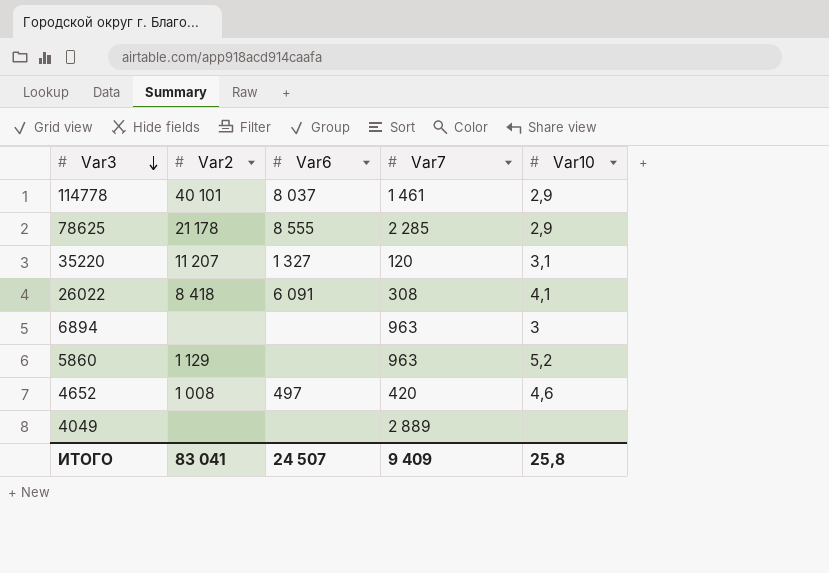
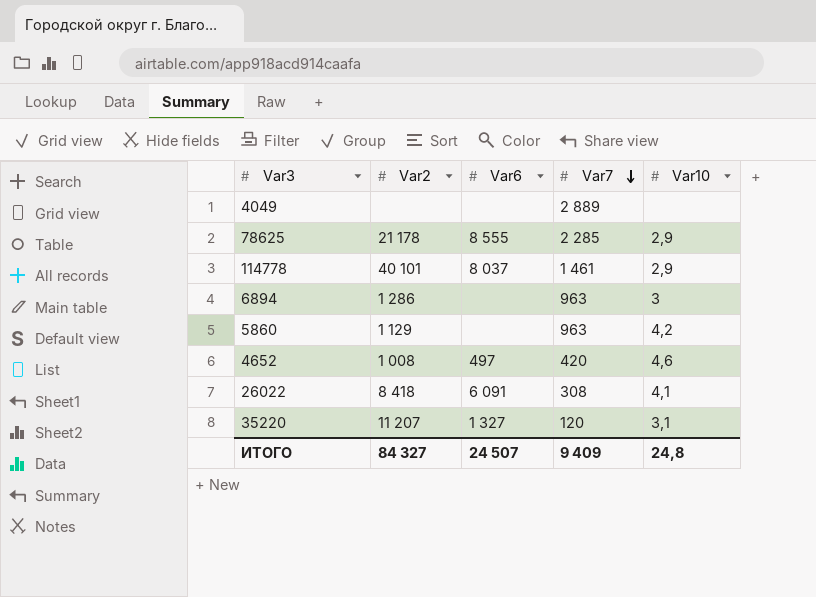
row order: Var3 descending -> Var7 descending
6894 | Var2: none -> 1 286
5860 | Var10: 5,2 -> 4,2
ИТОГО | Var2: 83 041 -> 84 327
ИТОГО | Var10: 25,8 -> 24,8

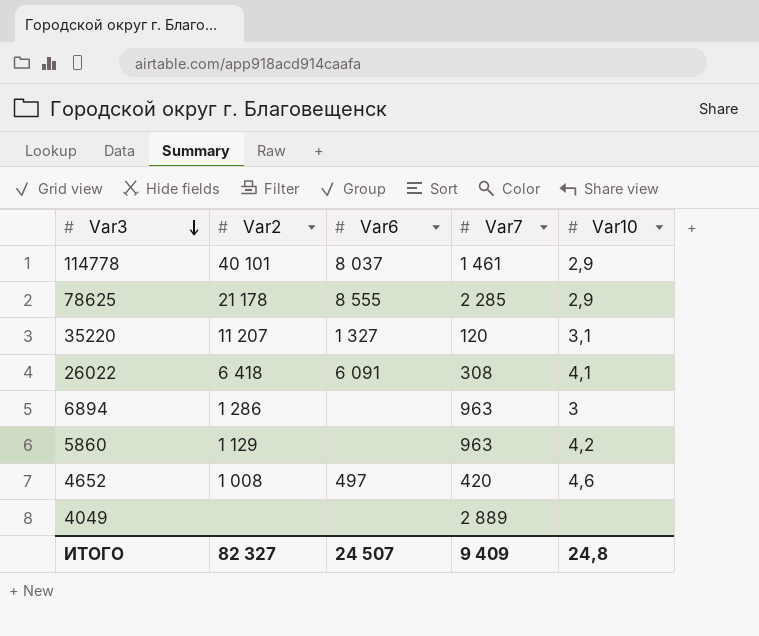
row order: Var7 descending -> Var3 descending
26022 | Var2: 8 418 -> 6 418
ИТОГО | Var2: 84 327 -> 82 327

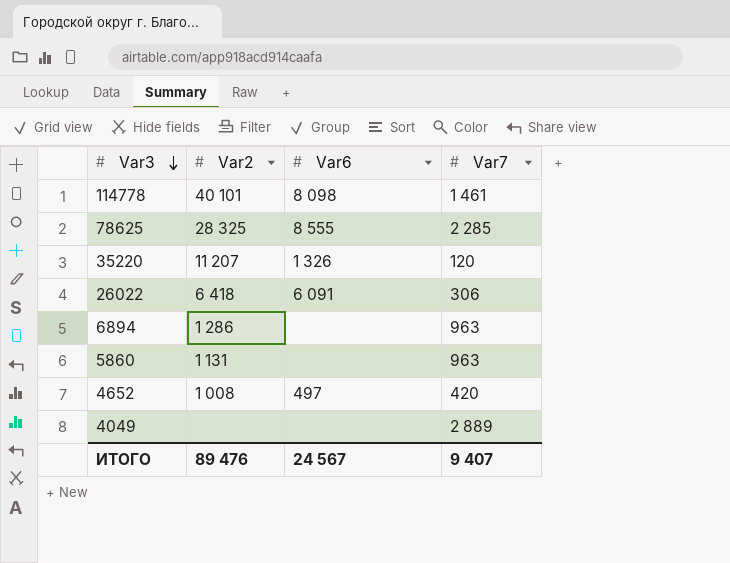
column Var10 | position: 5 -> none
114778 | Var6: 8 037 -> 8 098
78625 | Var2: 21 178 -> 28 325
35220 | Var6: 1 327 -> 1 326
26022 | Var7: 308 -> 306
5860 | Var2: 1 129 -> 1 131
ИТОГО | Var2: 82 327 -> 89 476
ИТОГО | Var6: 24 507 -> 24 567
ИТОГО | Var7: 9 409 -> 9 407

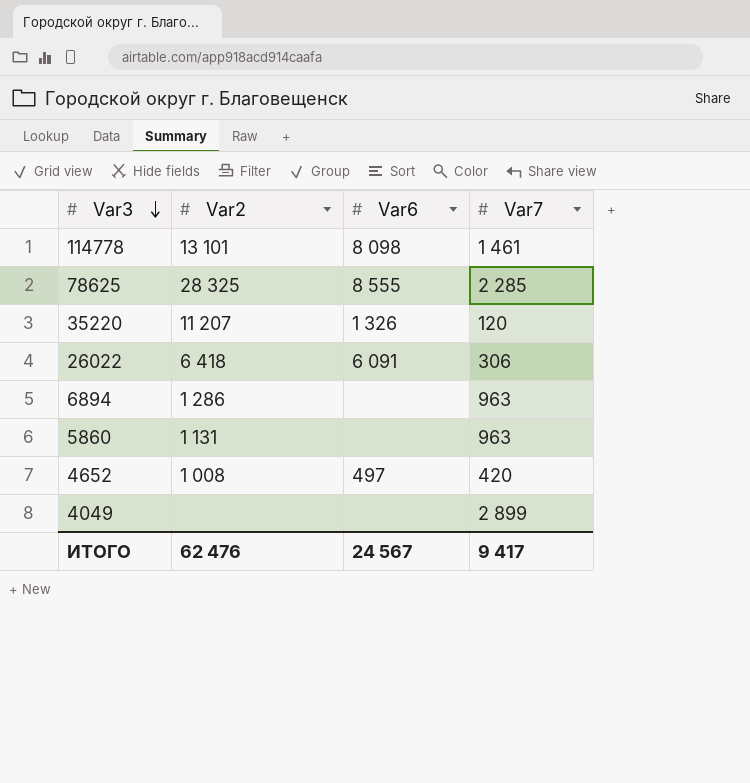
114778 | Var2: 40 101 -> 13 101
4049 | Var7: 2 889 -> 2 899
ИТОГО | Var2: 89 476 -> 62 476
ИТОГО | Var7: 9 407 -> 9 417

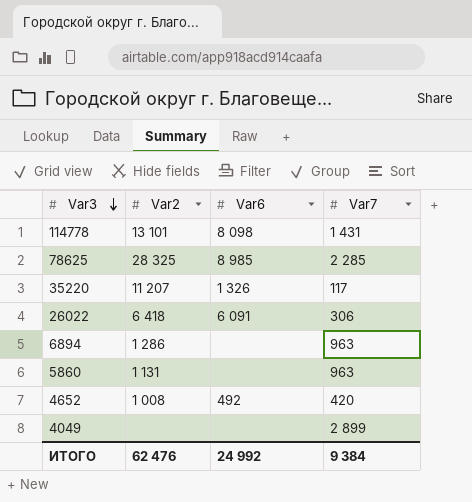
114778 | Var7: 1 461 -> 1 431
78625 | Var6: 8 555 -> 8 985
35220 | Var7: 120 -> 117
4652 | Var6: 497 -> 492
ИТОГО | Var6: 24 567 -> 24 992
ИТОГО | Var7: 9 417 -> 9 384

